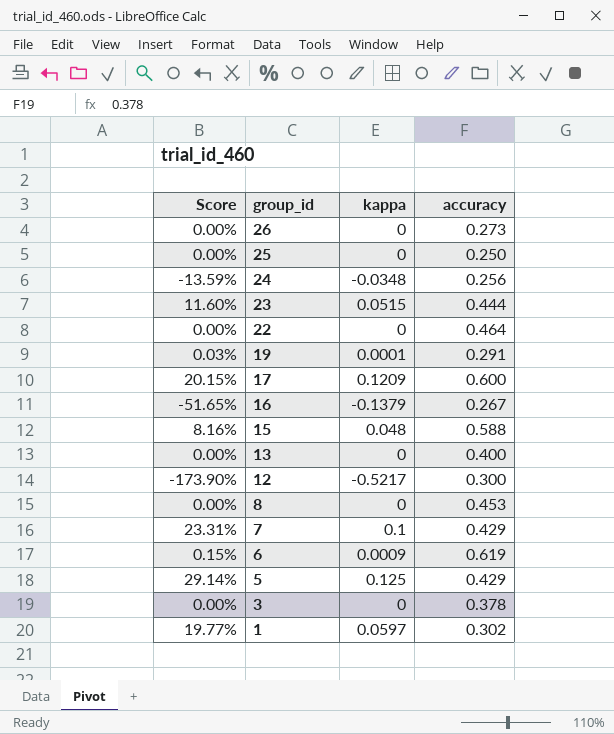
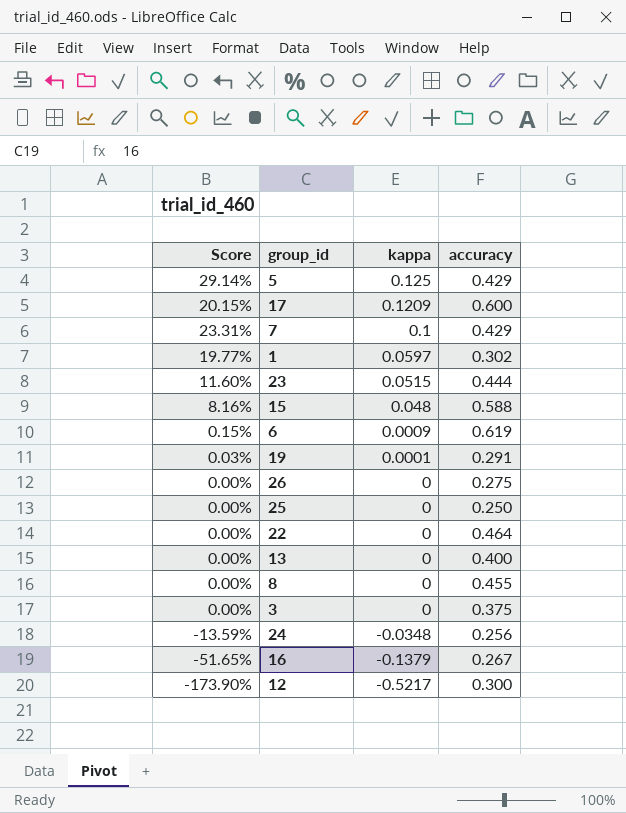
row order: group_id descending -> kappa descending
26 | accuracy: 0.273 -> 0.275
8 | accuracy: 0.453 -> 0.455
3 | accuracy: 0.378 -> 0.375

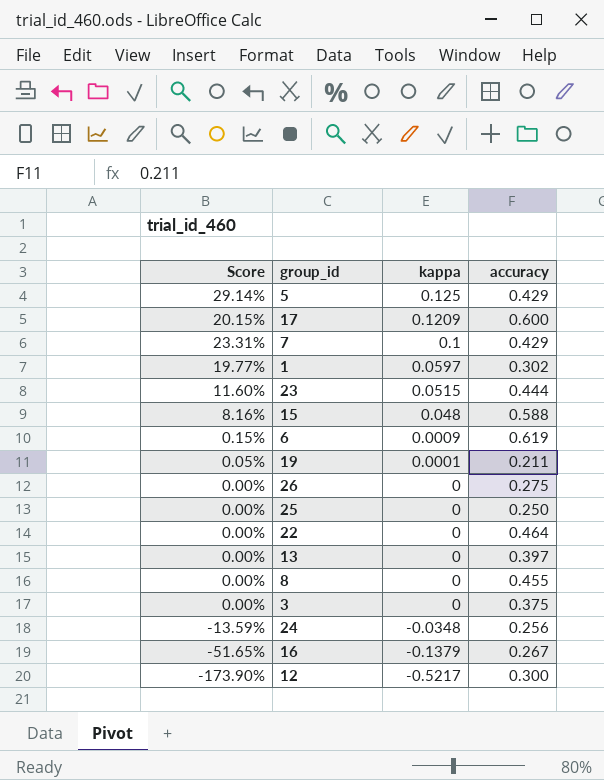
19 | Score: 0.03% -> 0.05%
19 | accuracy: 0.291 -> 0.211
13 | accuracy: 0.400 -> 0.397

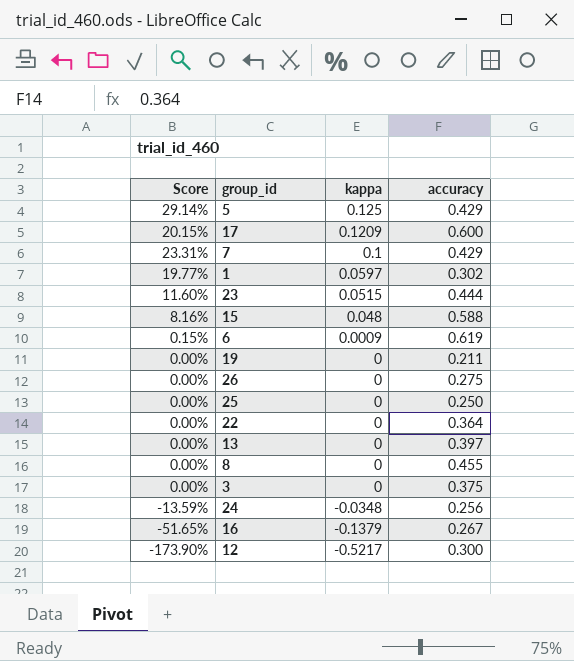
19 | Score: 0.05% -> 0.00%
19 | kappa: 0.0001 -> 0
22 | accuracy: 0.464 -> 0.364

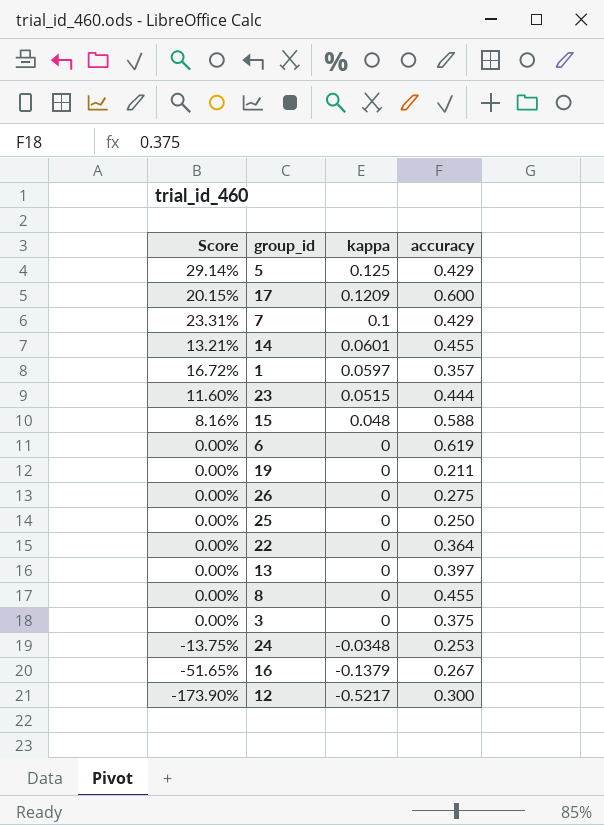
row 14: none -> 13.21% | 0.0601 | 0.455
1 | Score: 19.77% -> 16.72%
1 | accuracy: 0.302 -> 0.357
6 | Score: 0.15% -> 0.00%
6 | kappa: 0.0009 -> 0
24 | Score: -13.59% -> -13.75%
24 | accuracy: 0.256 -> 0.253

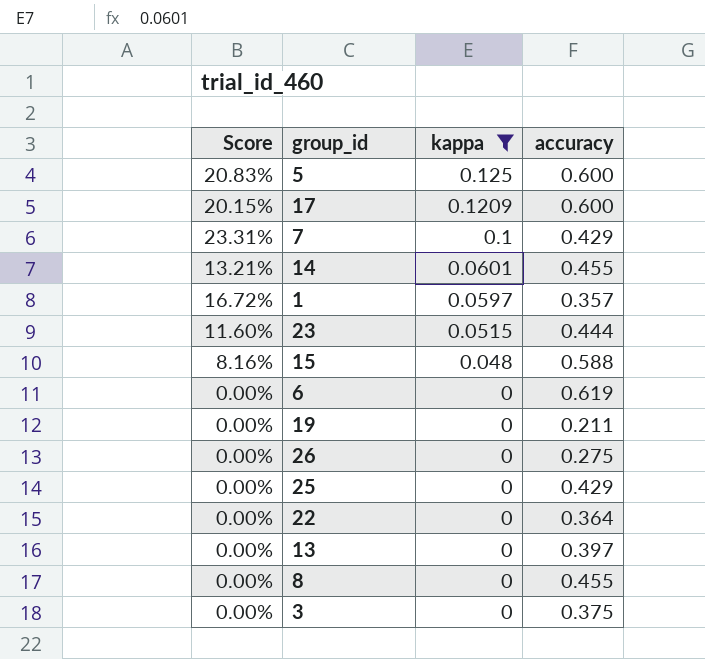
filter: none -> kappa >= 0
5 | Score: 29.14% -> 20.83%
5 | accuracy: 0.429 -> 0.600
25 | accuracy: 0.250 -> 0.429

